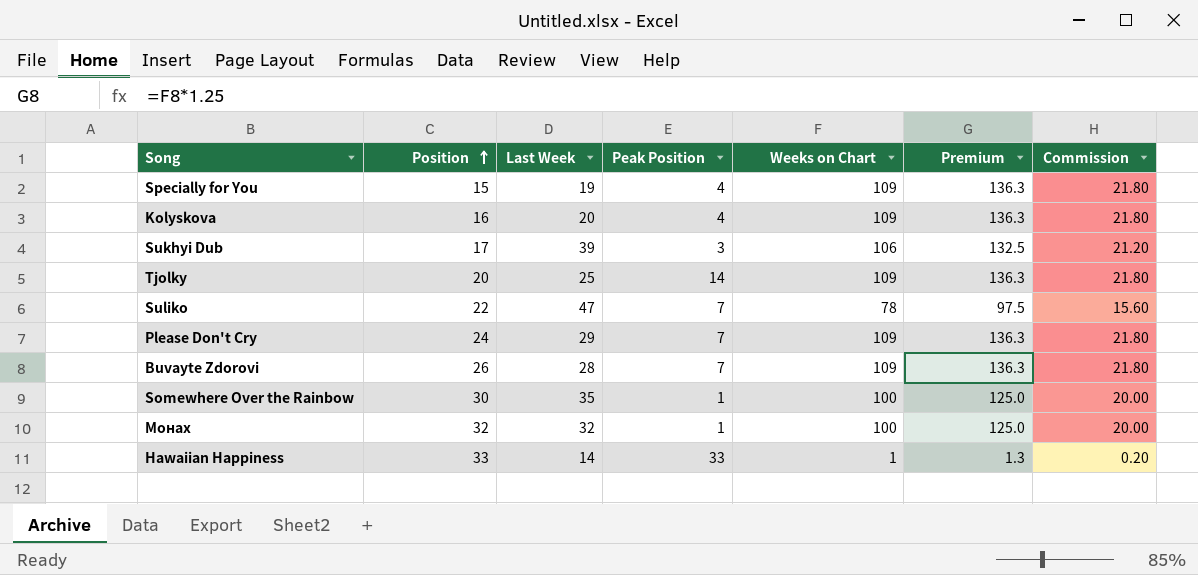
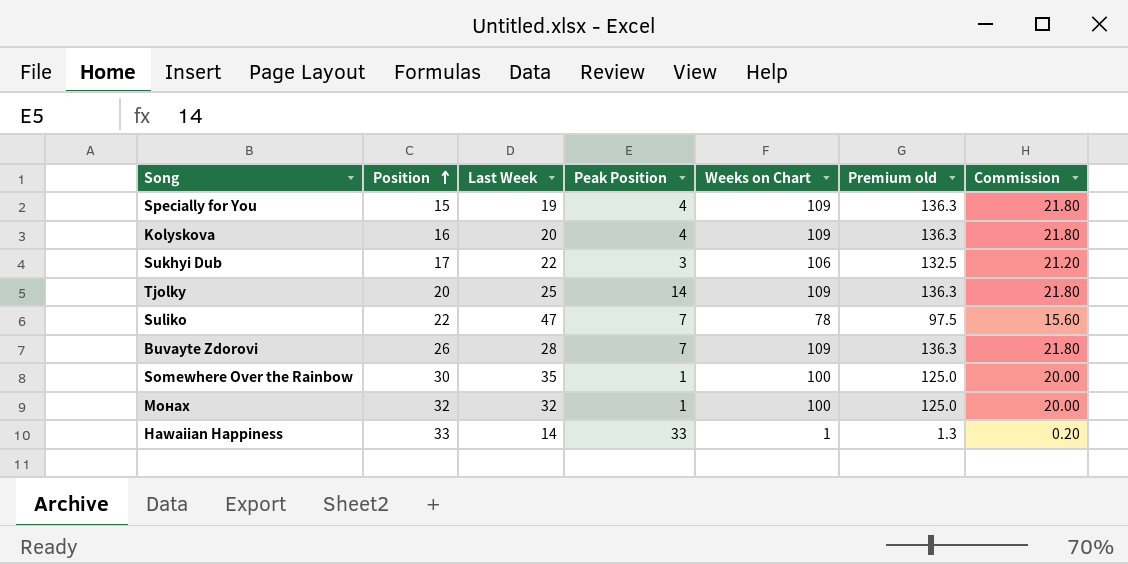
column name: Premium -> Premium old
row Please Don't Cry: 24 | 29 | 7 | 109 | 136.3 | 21.80 -> none
Sukhyi Dub | Last Week: 39 -> 22

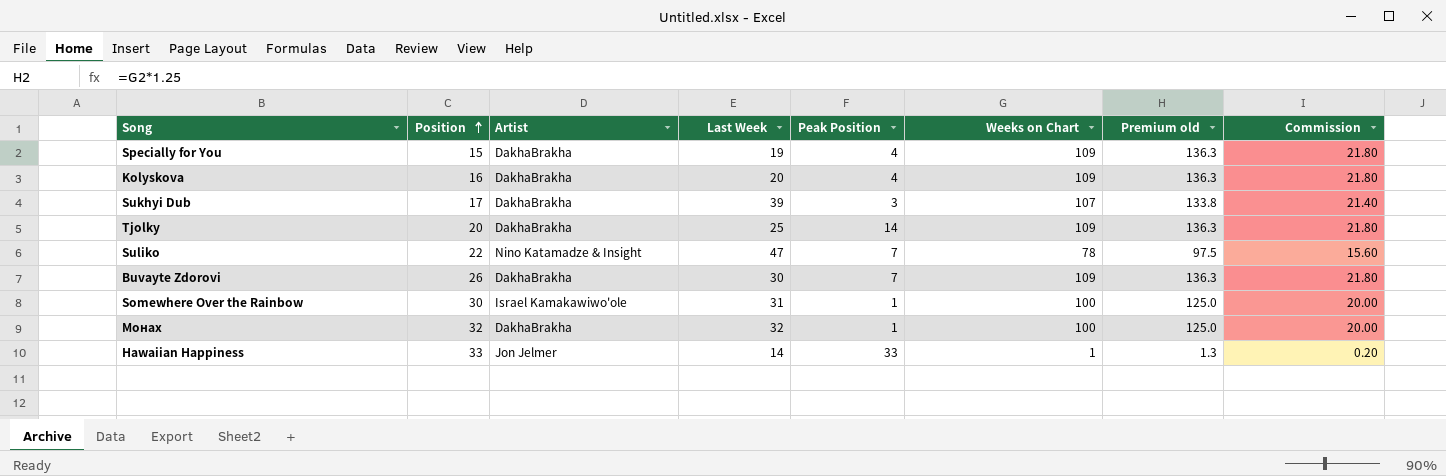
column Artist | position: none -> 3
Sukhyi Dub | Last Week: 22 -> 39
Sukhyi Dub | Weeks on Chart: 106 -> 107
Sukhyi Dub | Premium old: 132.5 -> 133.8
Sukhyi Dub | Commission: 21.20 -> 21.40
Buvayte Zdorovi | Last Week: 28 -> 30
Somewhere Over the Rainbow | Last Week: 35 -> 31

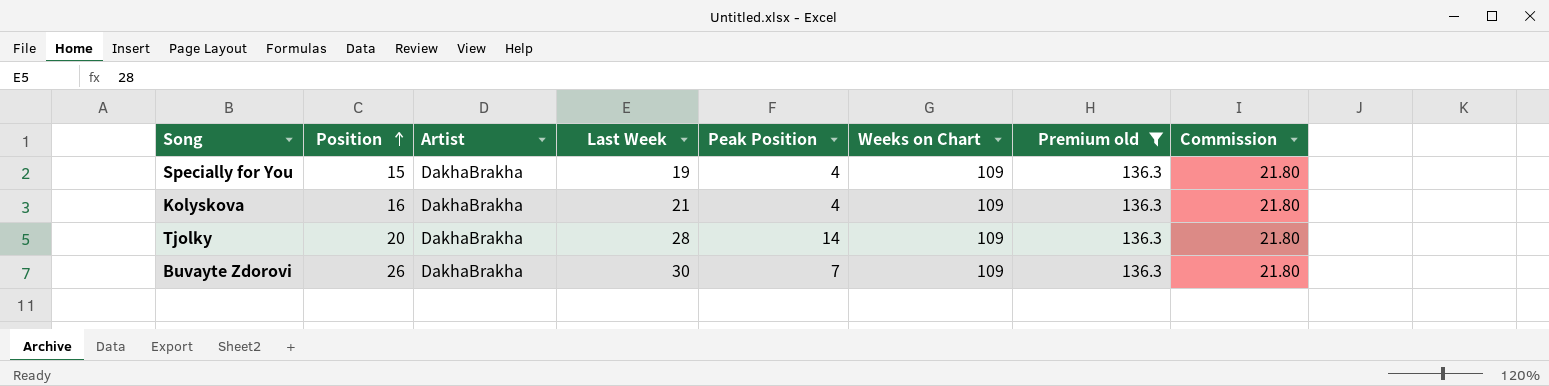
filter: none -> Premium old = 136.3
Kolyskova | Last Week: 20 -> 21
Tjolky | Last Week: 25 -> 28

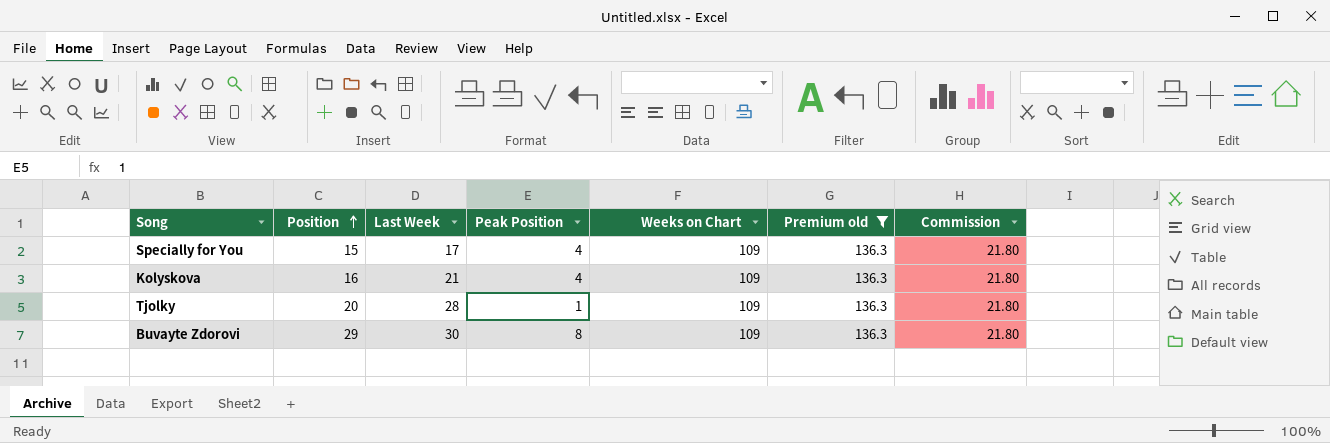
column Artist | position: 3 -> none
Specially for You | Last Week: 19 -> 17
Tjolky | Peak Position: 14 -> 1
Buvayte Zdorovi | Position: 26 -> 29
Buvayte Zdorovi | Peak Position: 7 -> 8

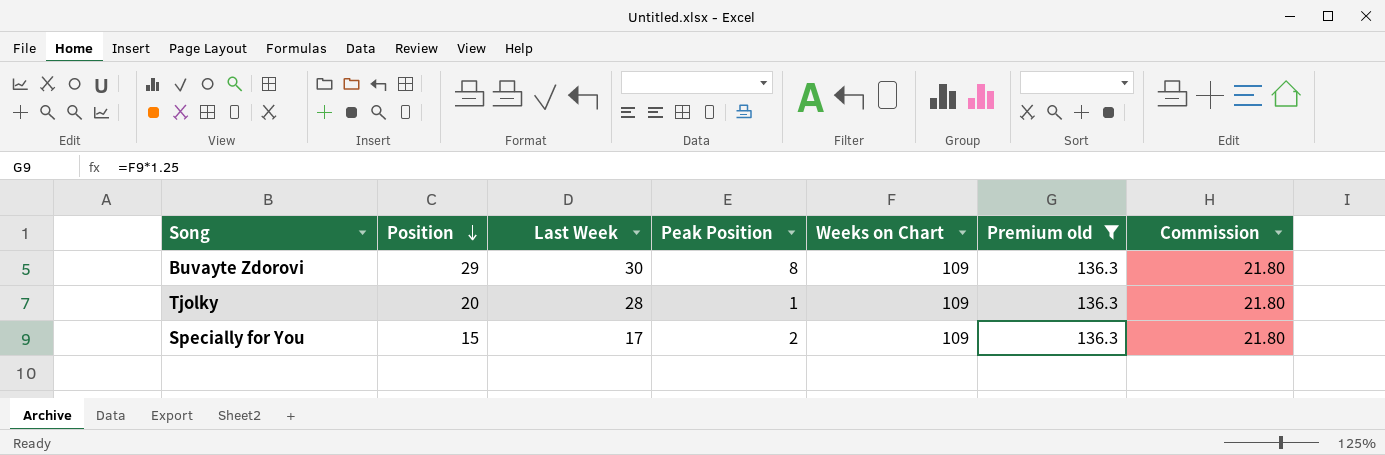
row order: Position ascending -> Position descending
row Kolyskova: 16 | 21 | 4 | 109 | 136.3 | 21.80 -> none
Specially for You | Peak Position: 4 -> 2

